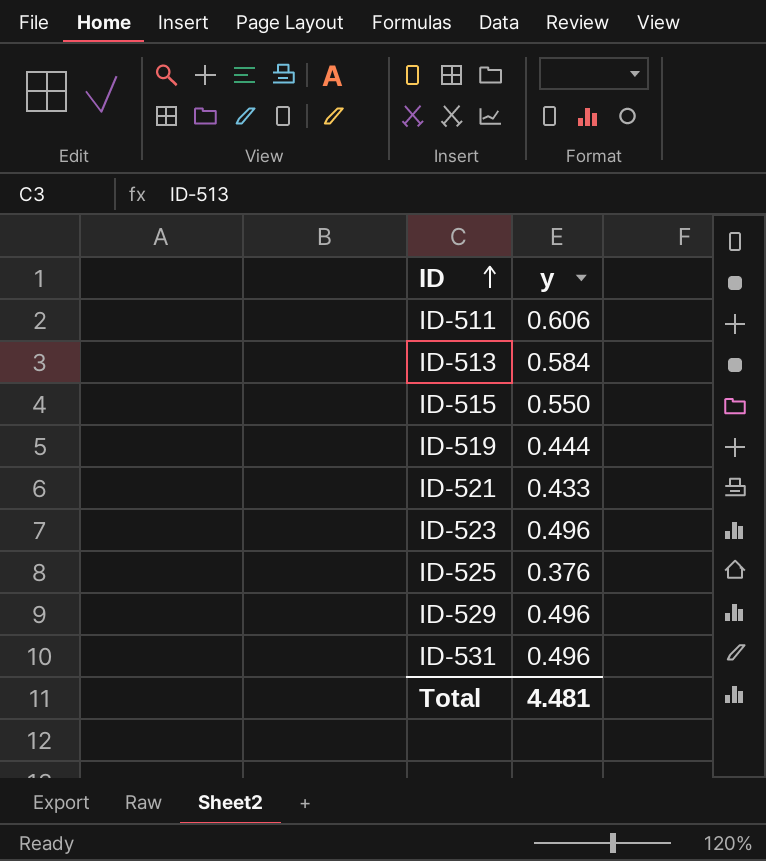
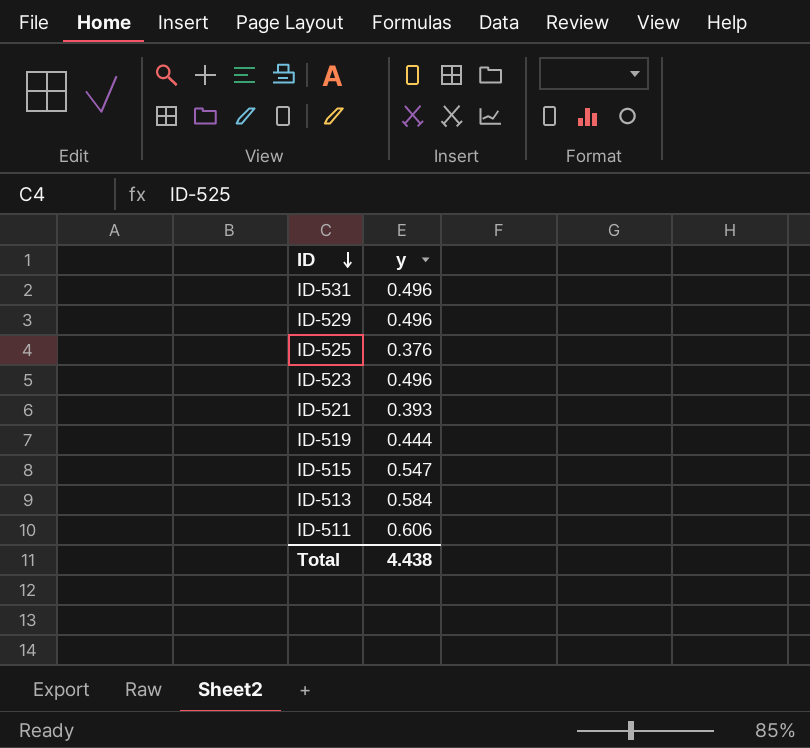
row order: ID ascending -> ID descending
ID-521 | y: 0.433 -> 0.393
ID-515 | y: 0.550 -> 0.547
Total | y: 4.481 -> 4.438

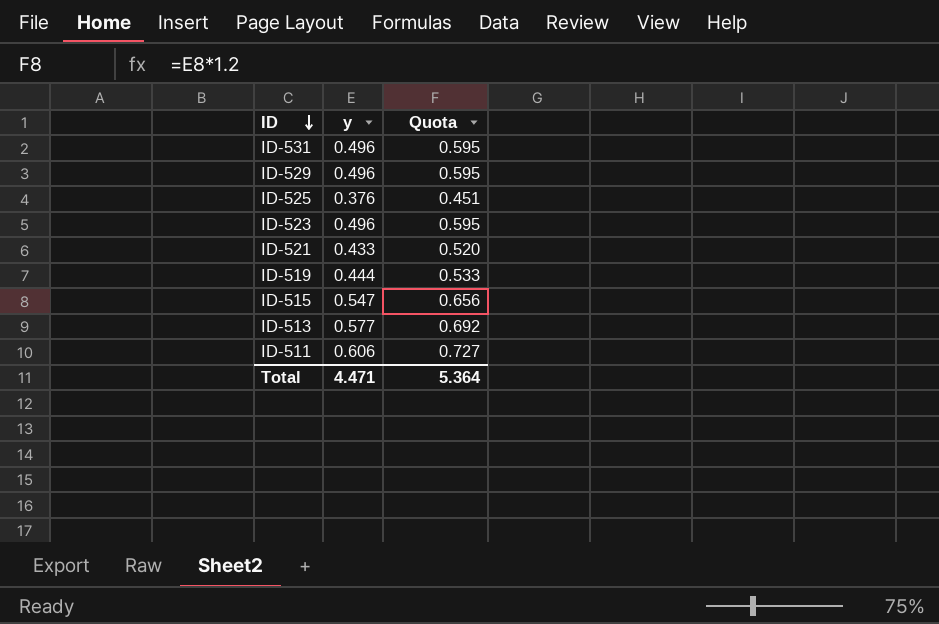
column Quota | formula: none -> [y] * 1.2
ID-521 | y: 0.393 -> 0.433
ID-513 | y: 0.584 -> 0.577
Total | y: 4.438 -> 4.471

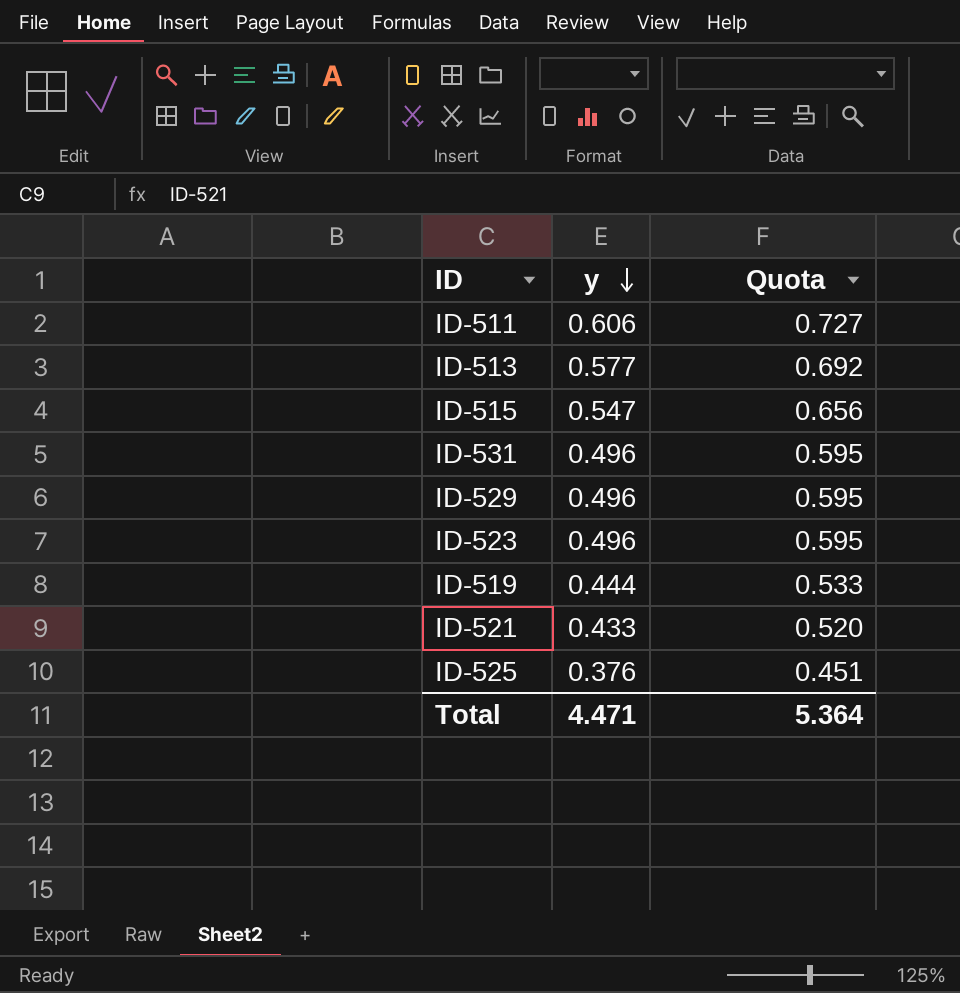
row order: ID descending -> y descending

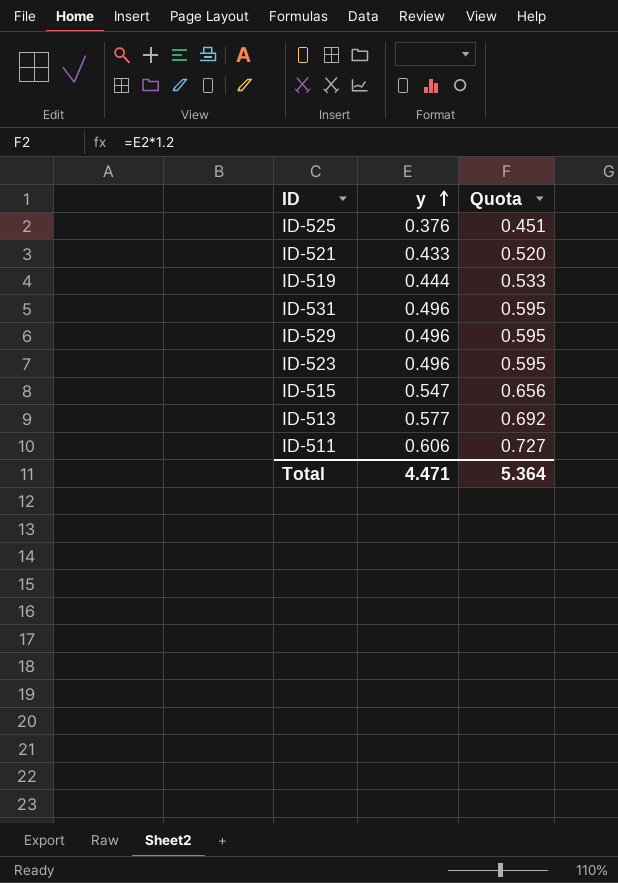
row order: y descending -> y ascending

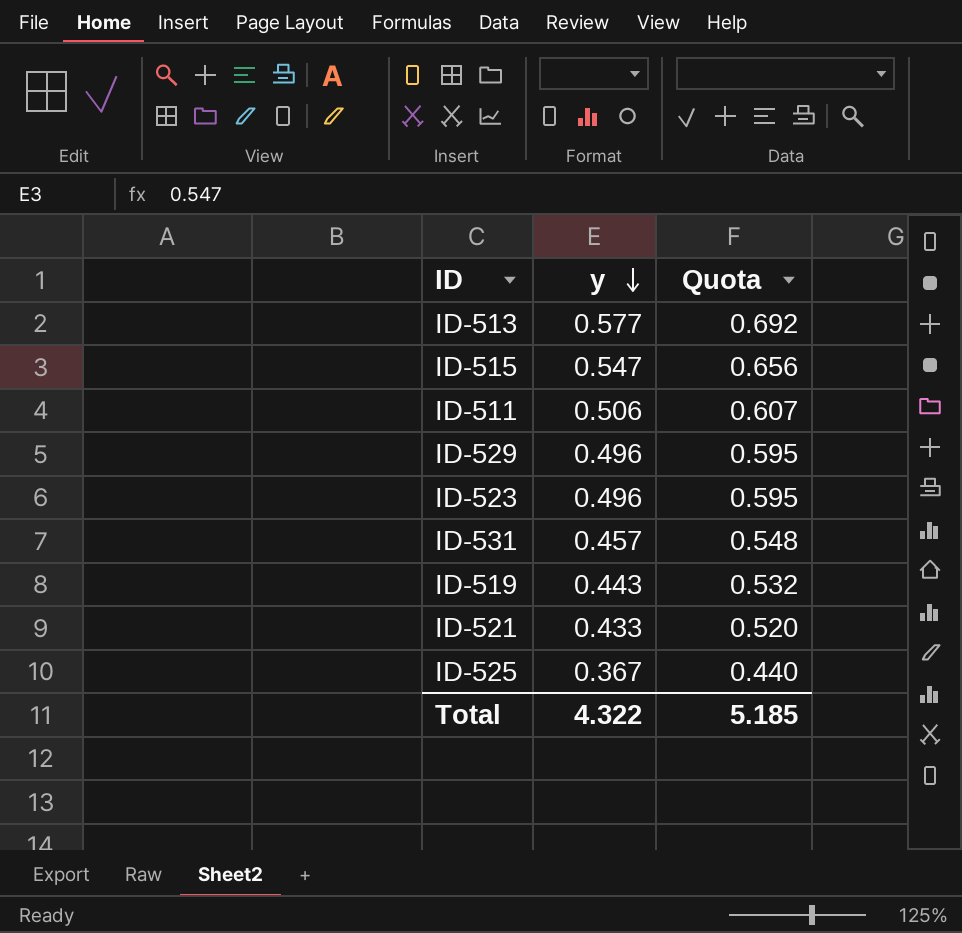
row order: y ascending -> y descending
ID-511 | y: 0.606 -> 0.506
ID-511 | Quota: 0.727 -> 0.607
ID-531 | y: 0.496 -> 0.457
ID-531 | Quota: 0.595 -> 0.548
ID-519 | y: 0.444 -> 0.443
ID-519 | Quota: 0.533 -> 0.532
ID-525 | y: 0.376 -> 0.367
ID-525 | Quota: 0.451 -> 0.440
Total | y: 4.471 -> 4.322
Total | Quota: 5.364 -> 5.185

